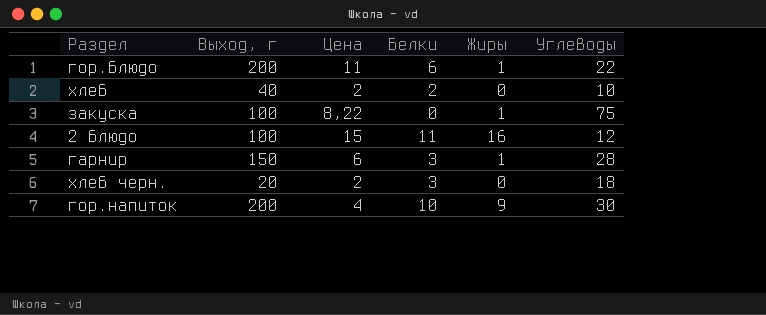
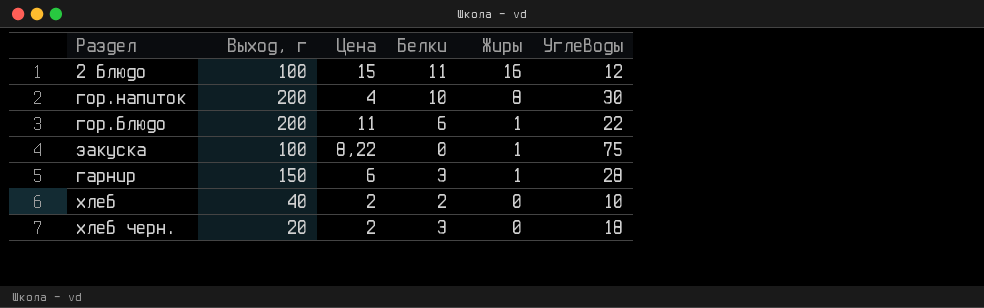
row order: none -> Жиры descending
гор.напиток | Жиры: 9 -> 8

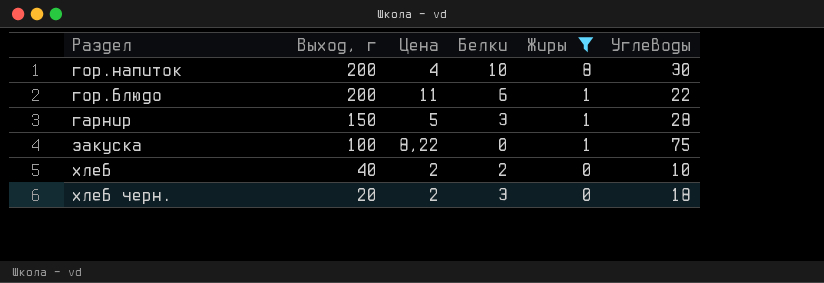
filter: none -> Жиры != 16
row order: Жиры descending -> Выход, г descending
гарнир | Цена: 6 -> 5

